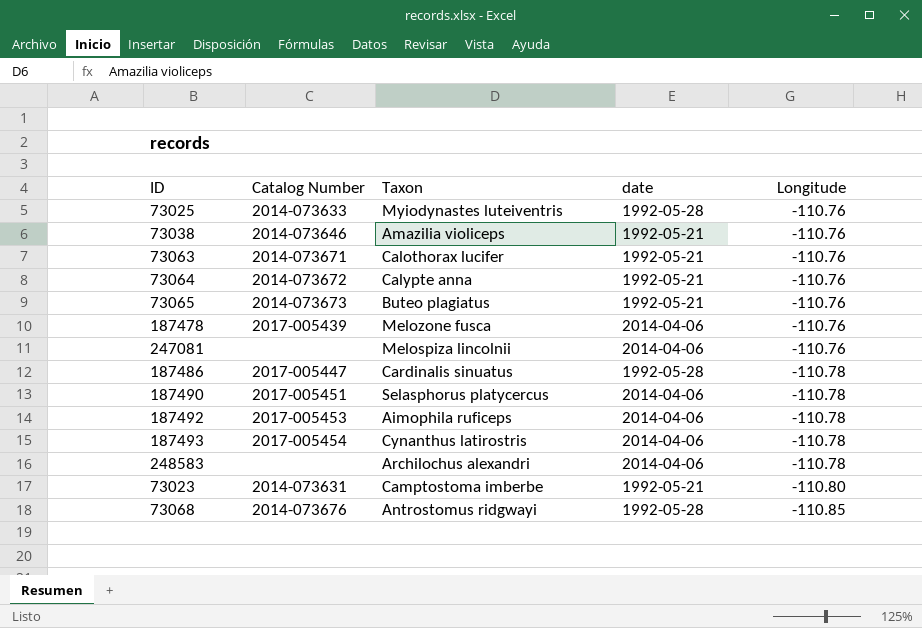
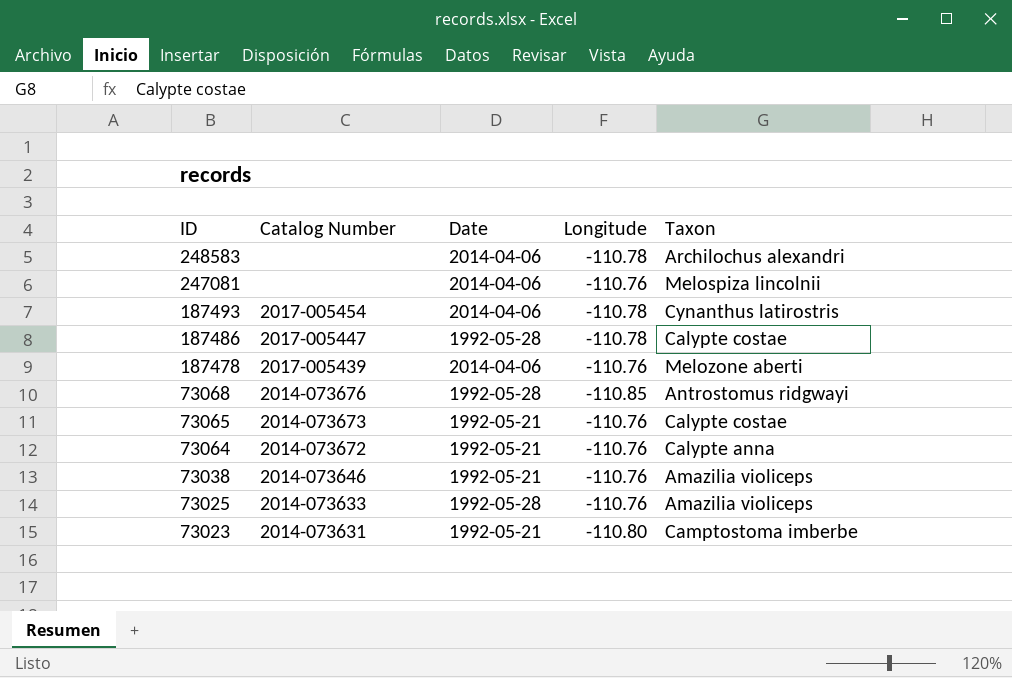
row order: Longitude descending -> ID descending
column name: date -> Date
column Taxon | position: 3 -> 5
row 73063: 2014-073671 | Calothorax lucifer | 1992-05-21 | -110.76 -> none
row 187490: 2017-005451 | Selasphorus platycercus | 2014-04-06 | -110.78 -> none
row 187492: 2017-005453 | Aimophila ruficeps | 2014-04-06 | -110.78 -> none
187486 | Taxon: Cardinalis sinuatus -> Calypte costae
187478 | Taxon: Melozone fusca -> Melozone aberti
73065 | Taxon: Buteo plagiatus -> Calypte costae
73025 | Taxon: Myiodynastes luteiventris -> Amazilia violiceps

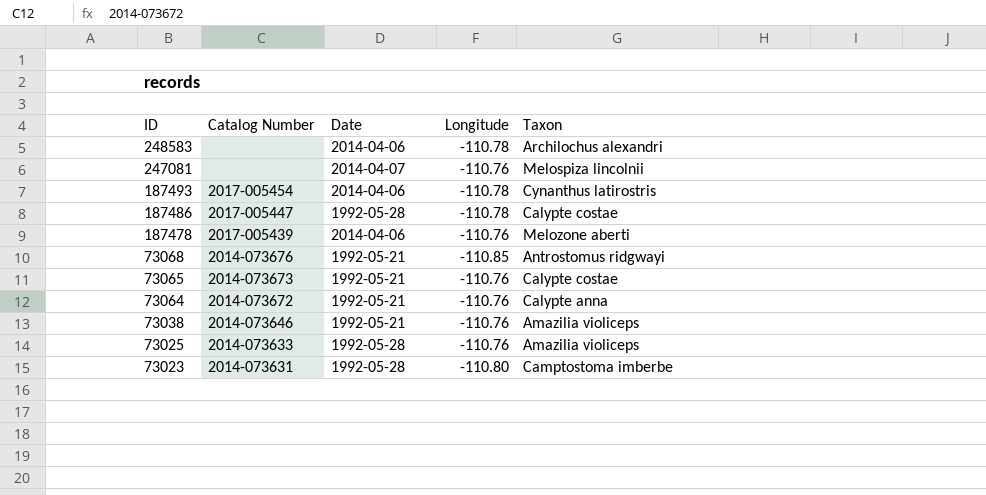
247081 | Date: 2014-04-06 -> 2014-04-07
73068 | Date: 1992-05-28 -> 1992-05-21
73023 | Date: 1992-05-21 -> 1992-05-28

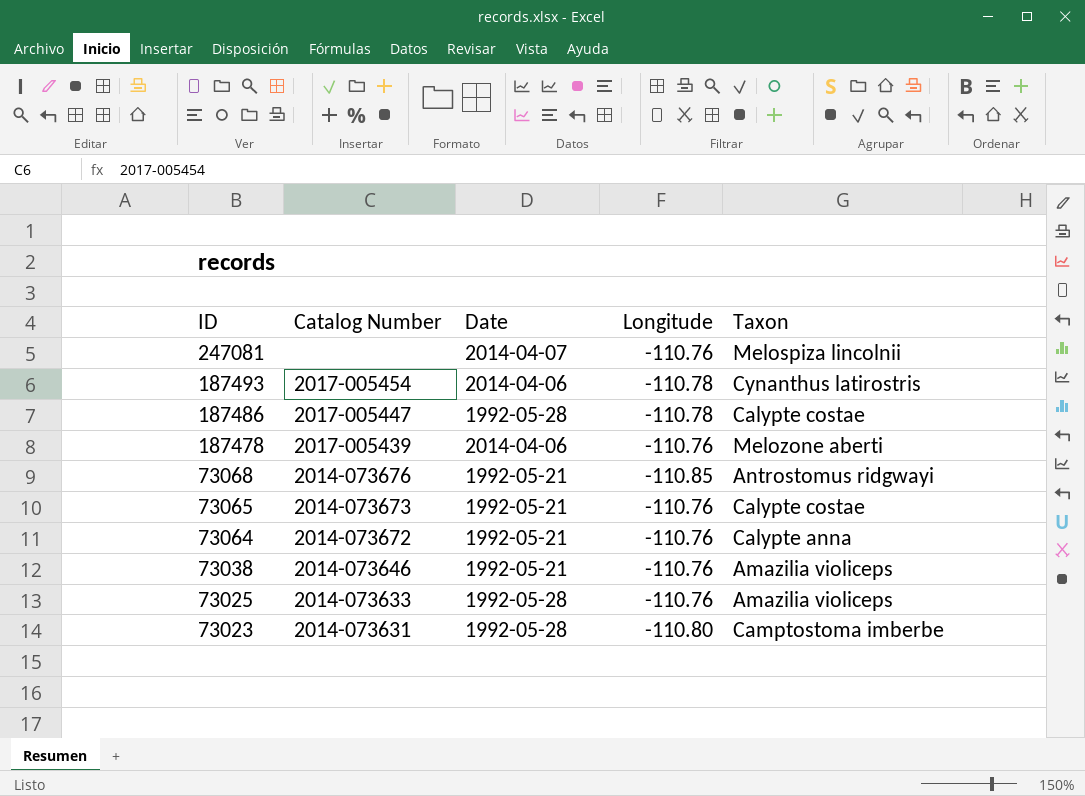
row 248583: none | 2014-04-06 | -110.78 | Archilochus alexandri -> none

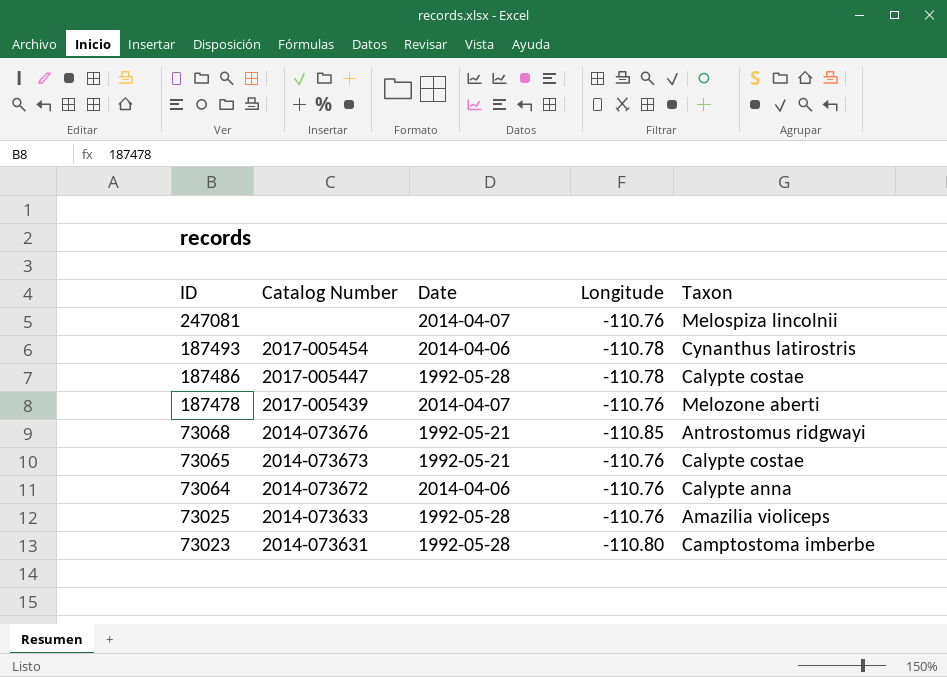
row 73038: 2014-073646 | 1992-05-21 | -110.76 | Amazilia violiceps -> none
187478 | Date: 2014-04-06 -> 2014-04-07
73064 | Date: 1992-05-21 -> 2014-04-06

